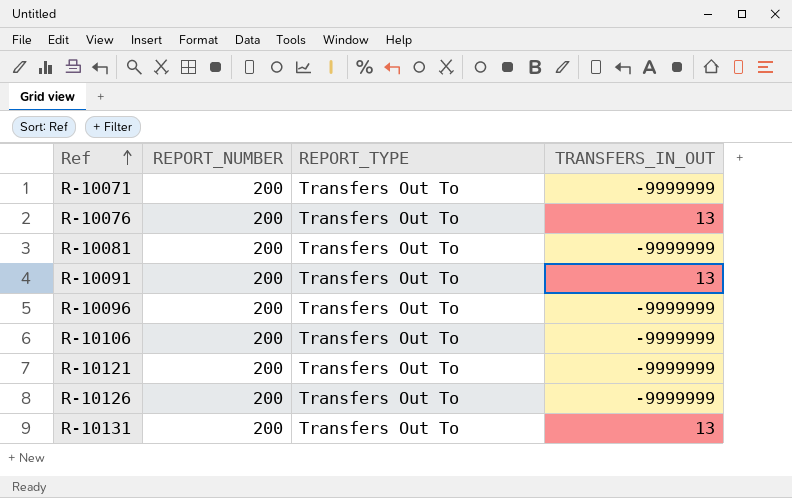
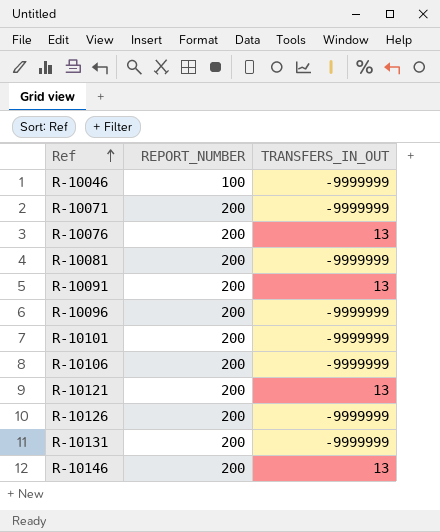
column REPORT_TYPE | position: 3 -> none
row R-10046: none -> 100 | -9999999
row R-10101: none -> 200 | -9999999
R-10121 | TRANSFERS_IN_OUT: -9999999 -> 13
R-10131 | TRANSFERS_IN_OUT: 13 -> -9999999
row R-10146: none -> 200 | 13

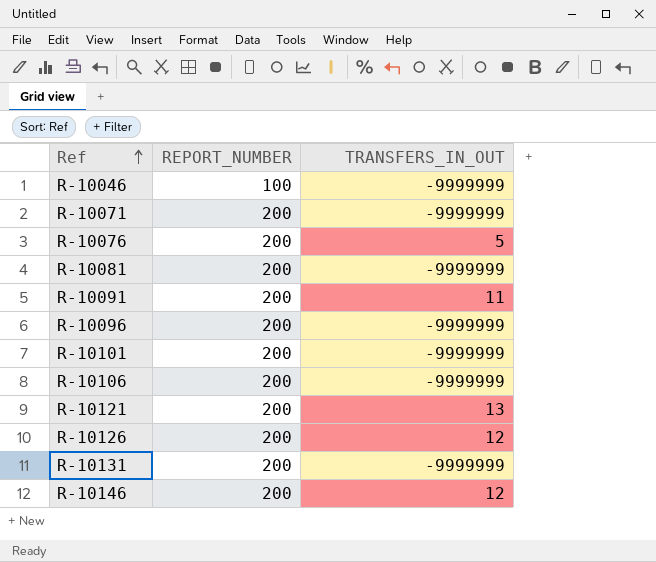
R-10076 | TRANSFERS_IN_OUT: 13 -> 5
R-10091 | TRANSFERS_IN_OUT: 13 -> 11
R-10126 | TRANSFERS_IN_OUT: -9999999 -> 12
R-10146 | TRANSFERS_IN_OUT: 13 -> 12

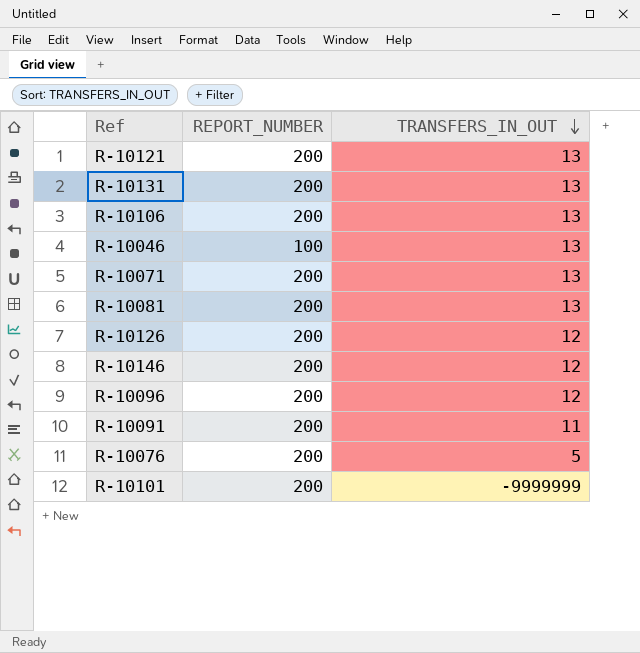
row order: Ref ascending -> TRANSFERS_IN_OUT descending
R-10131 | TRANSFERS_IN_OUT: -9999999 -> 13
R-10106 | TRANSFERS_IN_OUT: -9999999 -> 13
R-10046 | TRANSFERS_IN_OUT: -9999999 -> 13
R-10071 | TRANSFERS_IN_OUT: -9999999 -> 13
R-10081 | TRANSFERS_IN_OUT: -9999999 -> 13
R-10096 | TRANSFERS_IN_OUT: -9999999 -> 12

